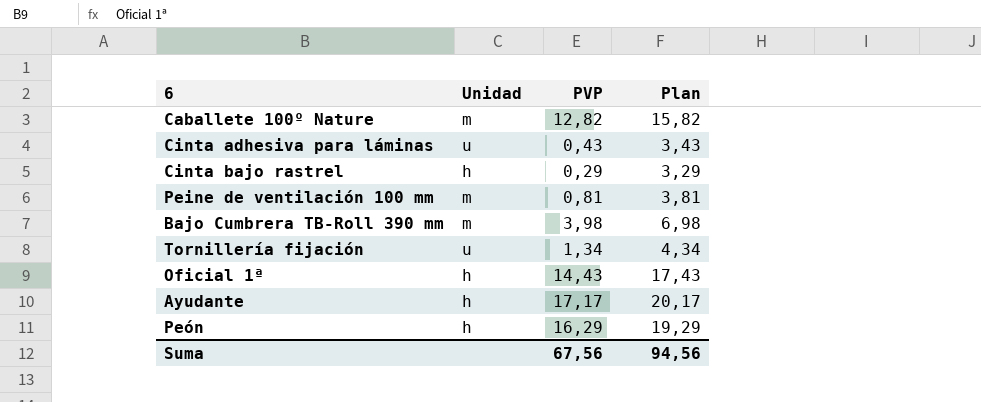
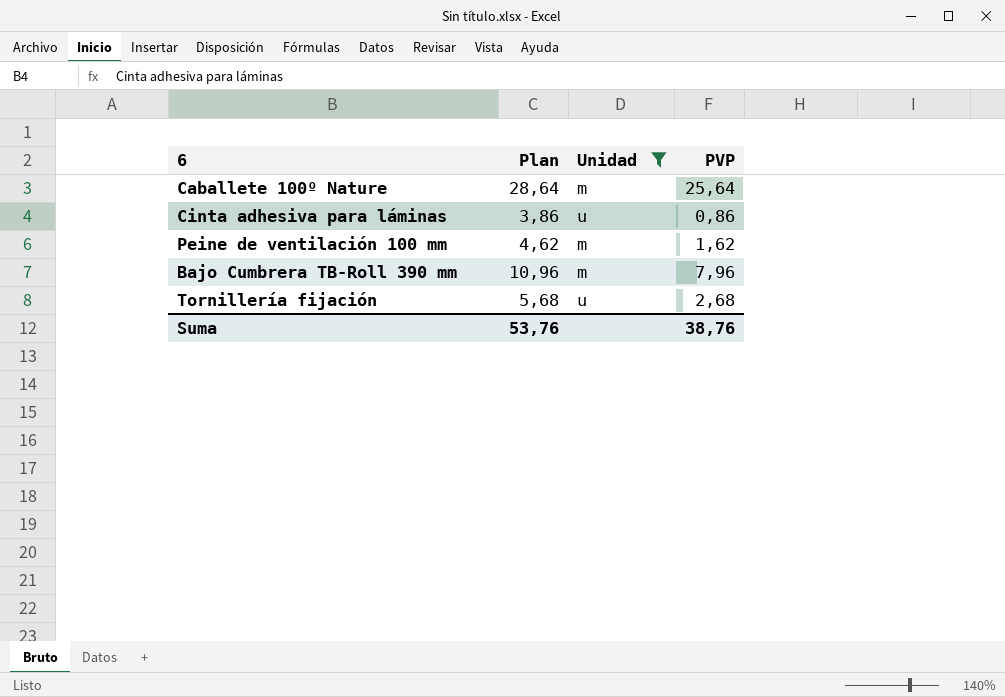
filter: none -> Unidad != h
column Plan | position: 4 -> 2
Caballete 100º Nature | Plan: 15,82 -> 28,64
Caballete 100º Nature | PVP: 12,82 -> 25,64
Cinta adhesiva para láminas | Plan: 3,43 -> 3,86
Cinta adhesiva para láminas | PVP: 0,43 -> 0,86
Peine de ventilación 100 mm | Plan: 3,81 -> 4,62
Peine de ventilación 100 mm | PVP: 0,81 -> 1,62
Bajo Cumbrera TB-Roll 390 mm | Plan: 6,98 -> 10,96
Bajo Cumbrera TB-Roll 390 mm | PVP: 3,98 -> 7,96
Tornillería fijación | Plan: 4,34 -> 5,68
Tornillería fijación | PVP: 1,34 -> 2,68
Suma | Plan: 94,56 -> 53,76
Suma | PVP: 67,56 -> 38,76

